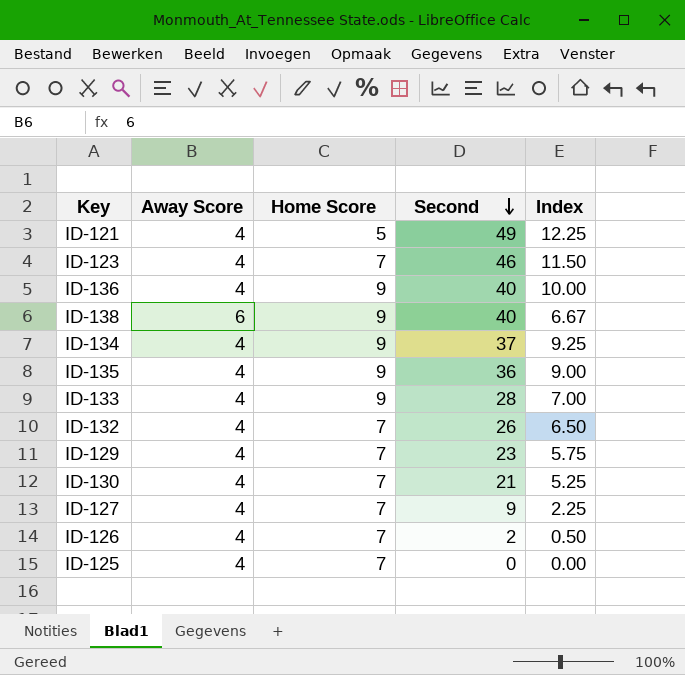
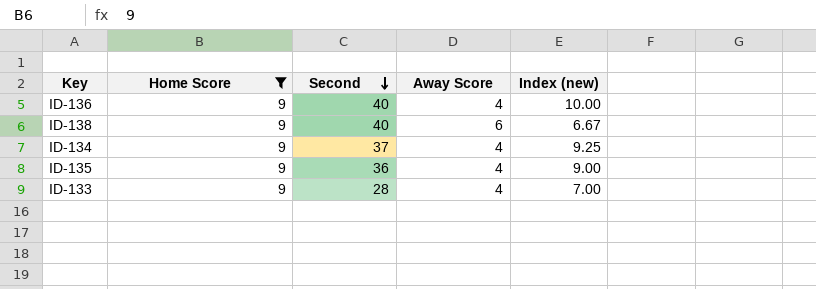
filter: none -> Home Score = 9
column Away Score | position: 2 -> 4
column name: Index -> Index (new)

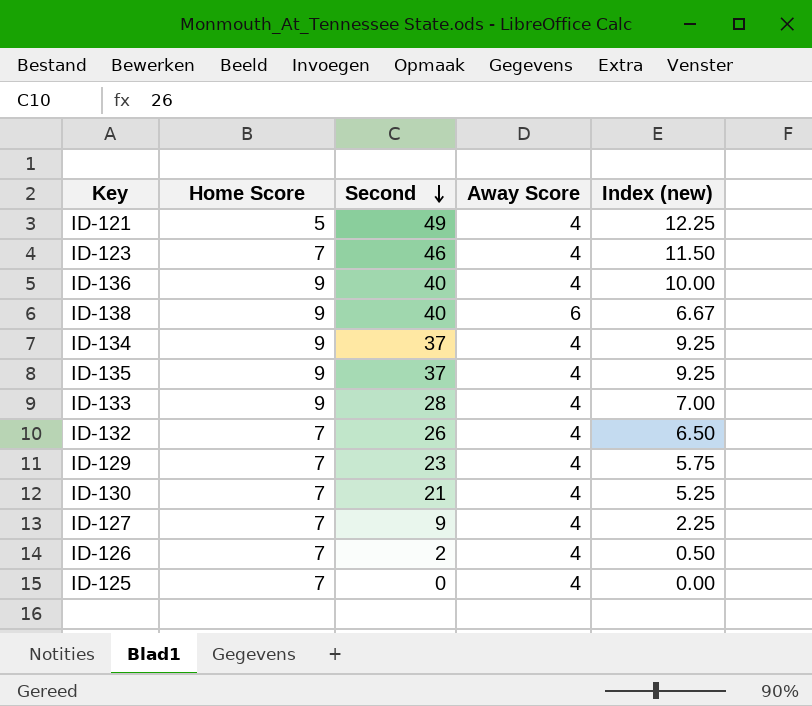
filter: Home Score = 9 -> none
ID-135 | Second: 36 -> 37
ID-135 | Index (new): 9.00 -> 9.25

